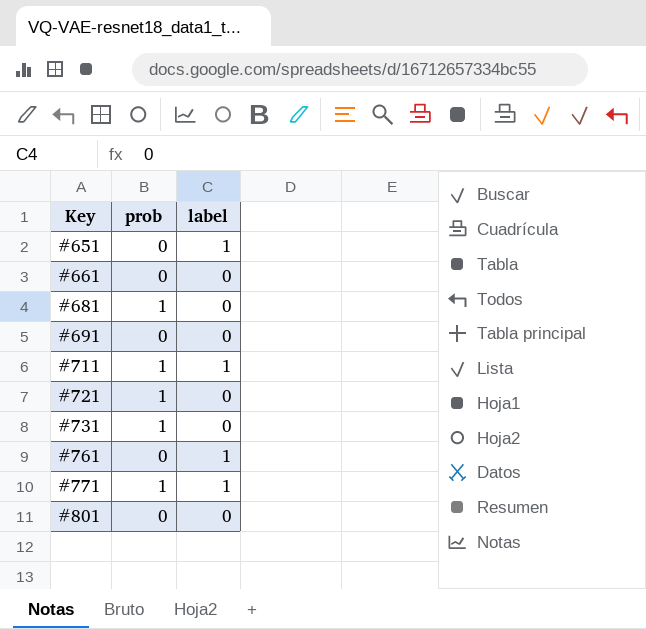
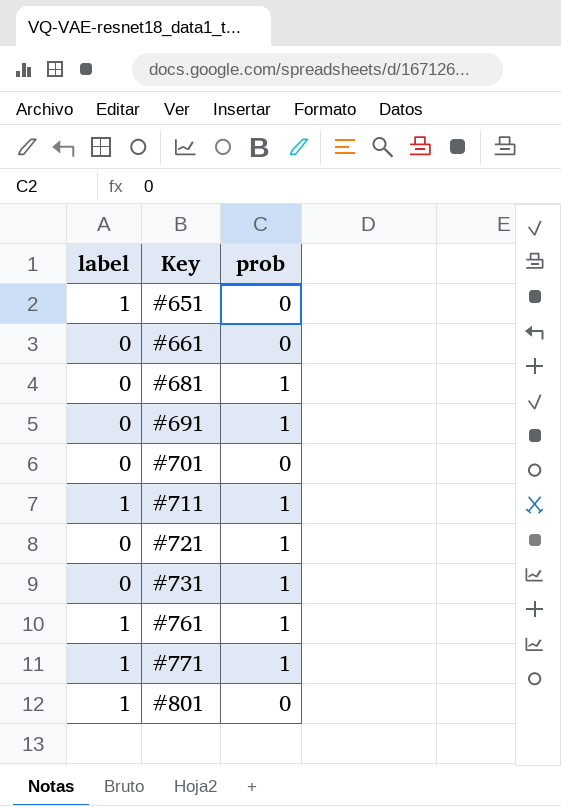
column label | position: 3 -> 1
#691 | prob: 0 -> 1
row #701: none -> 0 | 0
#761 | prob: 0 -> 1
#801 | label: 0 -> 1

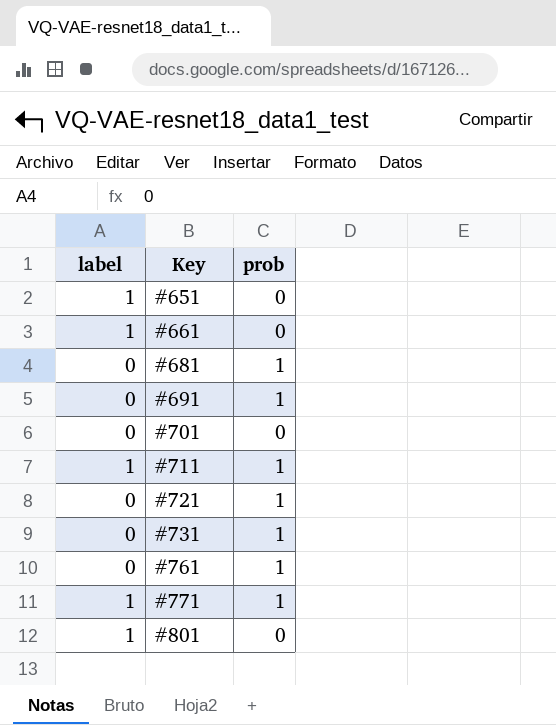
#661 | label: 0 -> 1
#761 | label: 1 -> 0

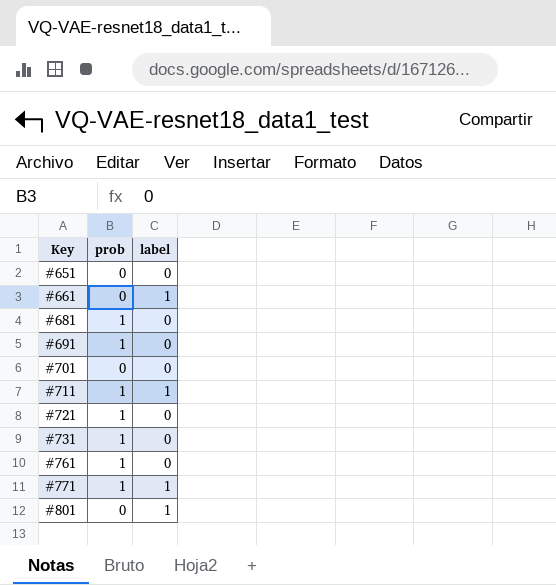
column label | position: 1 -> 3
#651 | label: 1 -> 0

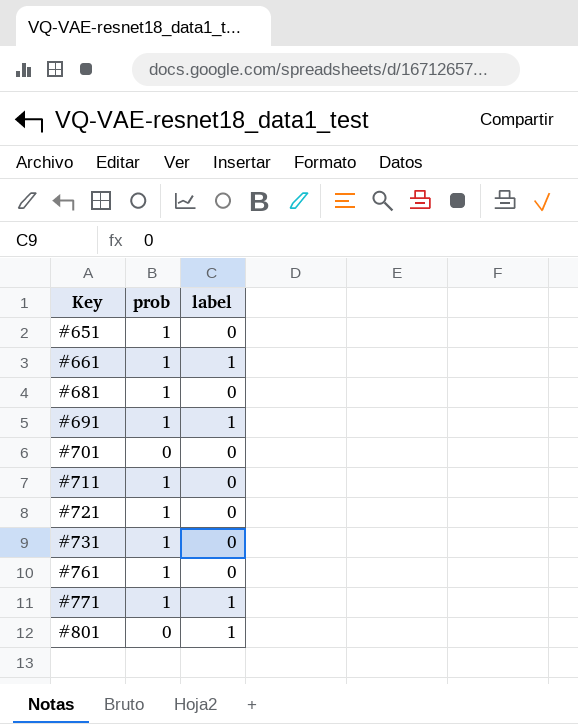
#651 | prob: 0 -> 1
#661 | prob: 0 -> 1
#691 | label: 0 -> 1
#711 | label: 1 -> 0

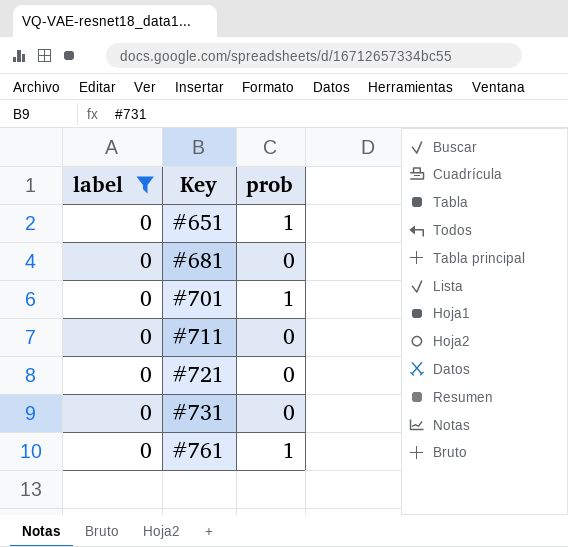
filter: none -> label = 0
column label | position: 3 -> 1
#681 | prob: 1 -> 0
#701 | prob: 0 -> 1
#711 | prob: 1 -> 0
#721 | prob: 1 -> 0
#731 | prob: 1 -> 0

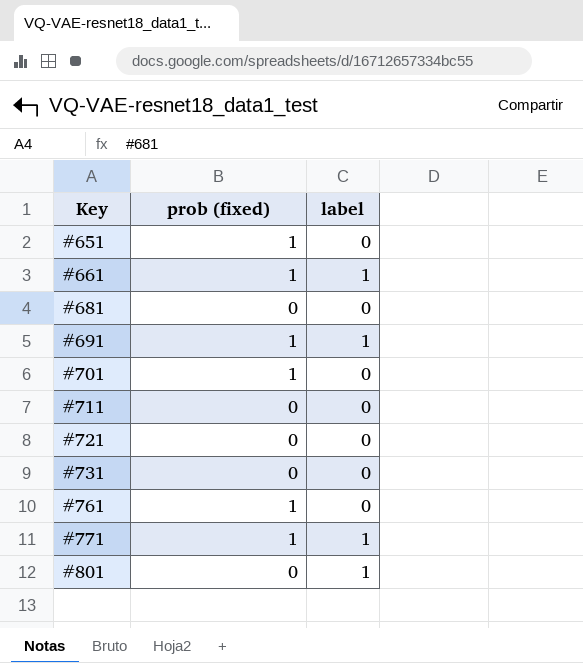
filter: label = 0 -> none
column name: prob -> prob (fixed)
column label | position: 1 -> 3

